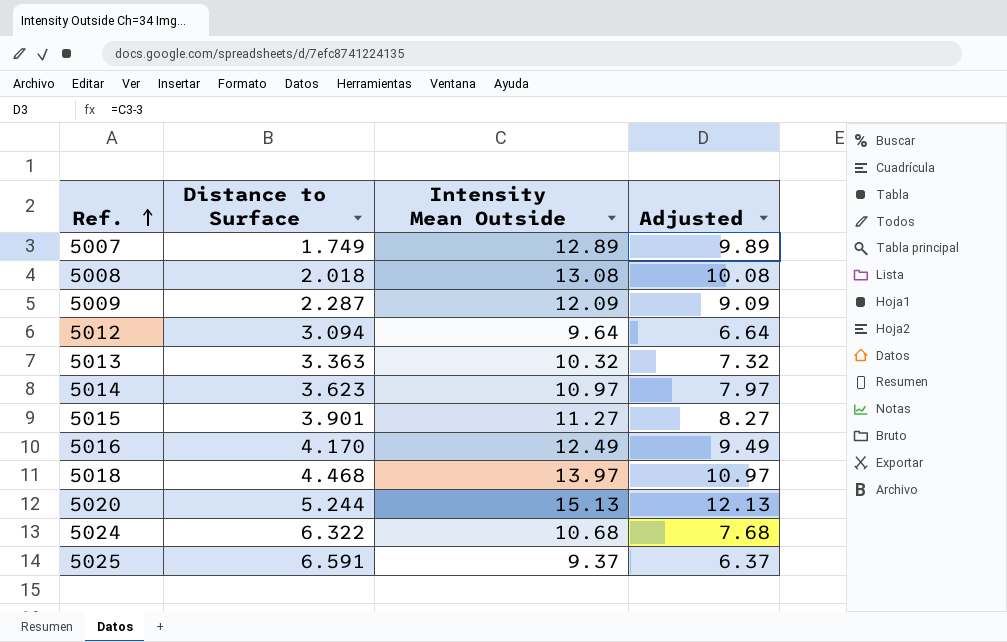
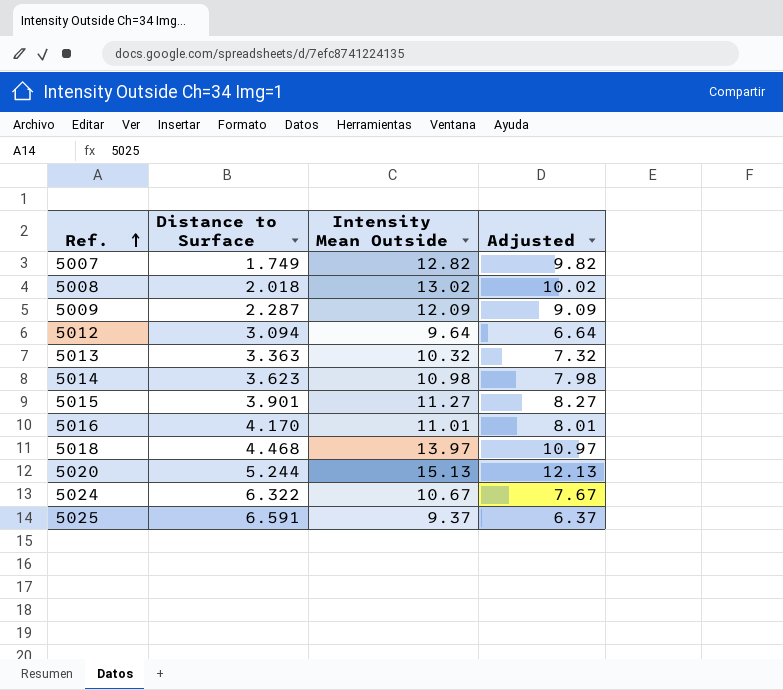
5007 | Intensity Mean Outside: 12.89 -> 12.82
5007 | Adjusted: 9.89 -> 9.82
5008 | Intensity Mean Outside: 13.08 -> 13.02
5008 | Adjusted: 10.08 -> 10.02
5014 | Intensity Mean Outside: 10.97 -> 10.98
5014 | Adjusted: 7.97 -> 7.98
5016 | Intensity Mean Outside: 12.49 -> 11.01
5016 | Adjusted: 9.49 -> 8.01
5024 | Intensity Mean Outside: 10.68 -> 10.67
5024 | Adjusted: 7.68 -> 7.67

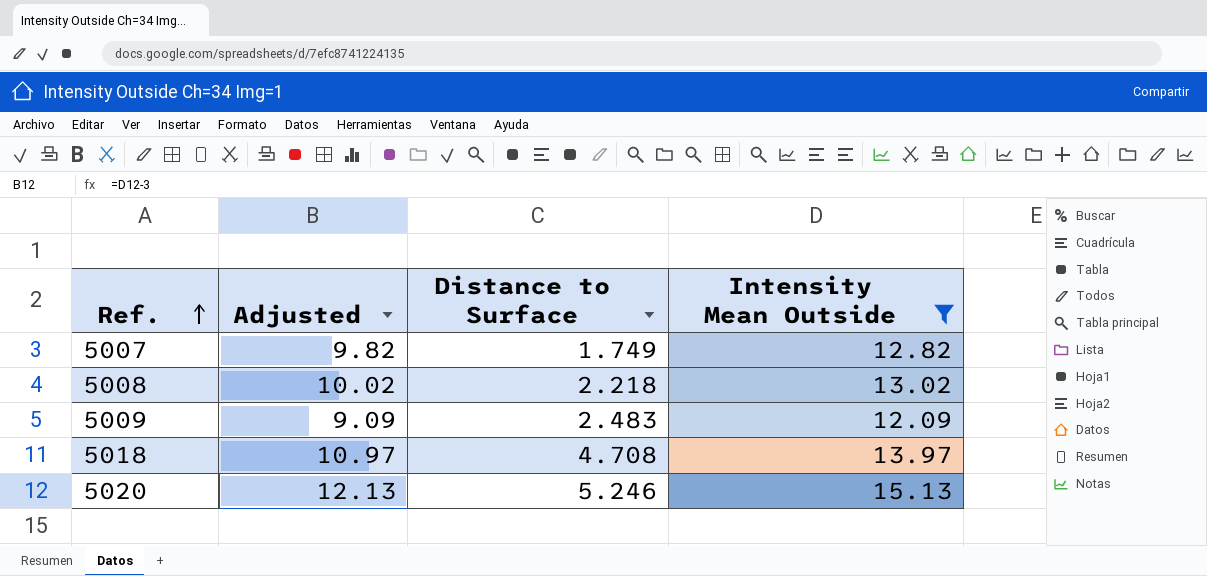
filter: none -> Intensity Mean Outside >= 12.09
column Adjusted | position: 4 -> 2
5008 | Distance to Surface: 2.018 -> 2.218
5009 | Distance to Surface: 2.287 -> 2.483
5018 | Distance to Surface: 4.468 -> 4.708
5020 | Distance to Surface: 5.244 -> 5.246

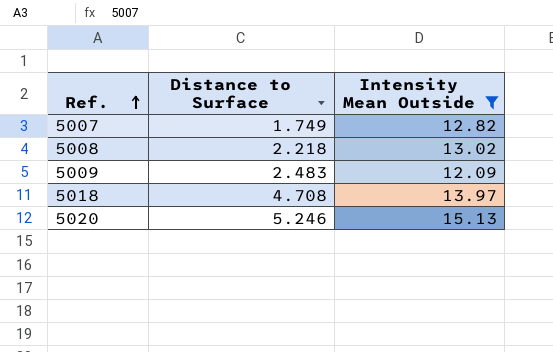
column Adjusted | formula: [Intensity Mean Outside] - 3 -> none

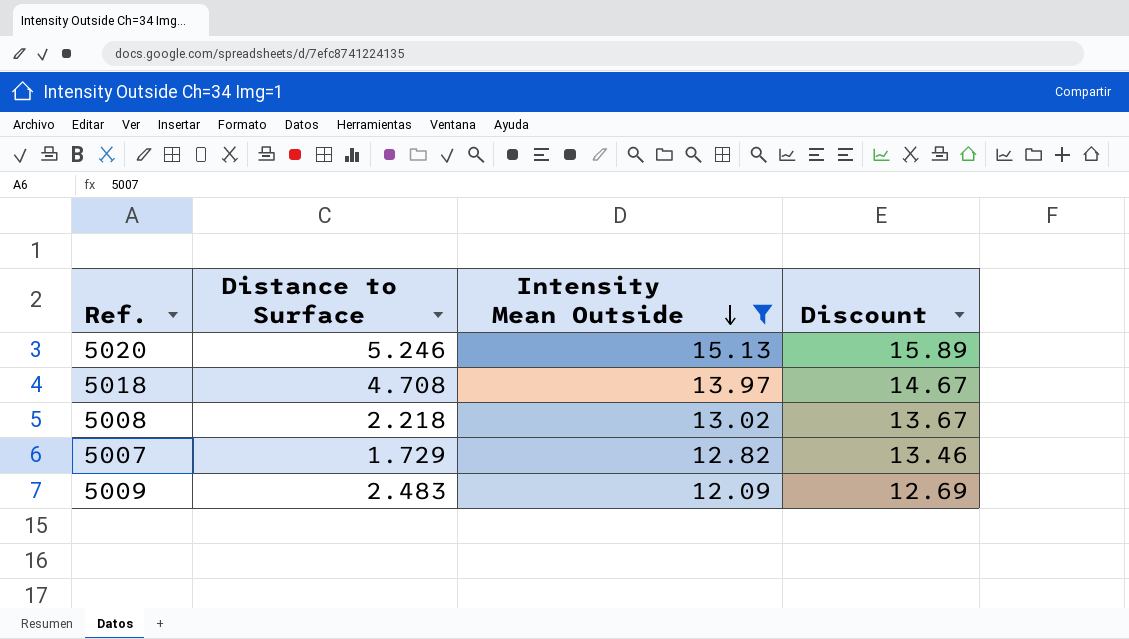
row order: Ref. ascending -> Intensity Mean Outside descending
column Discount | formula: none -> [Intensity Mean Outside] * 1.05
5007 | Distance to Surface: 1.749 -> 1.729

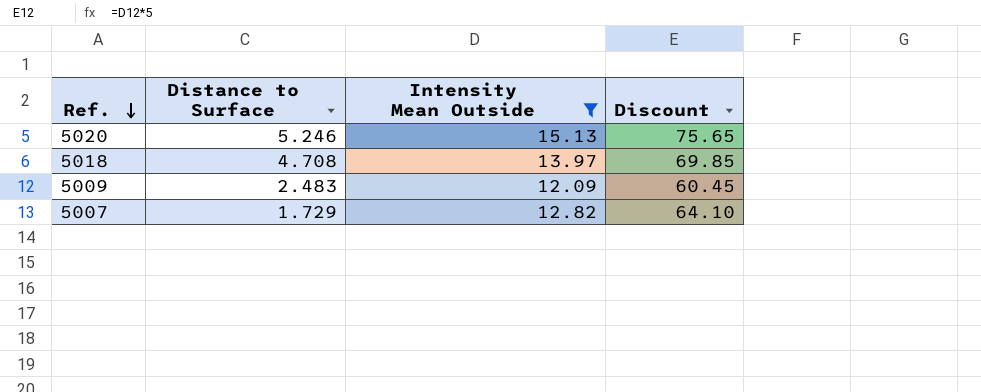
row order: Intensity Mean Outside descending -> Ref. descending
column Discount | formula: [Intensity Mean Outside] * 1.05 -> [Intensity Mean Outside] * 5
row 5008: 2.218 | 13.02 | 13.67 -> none

